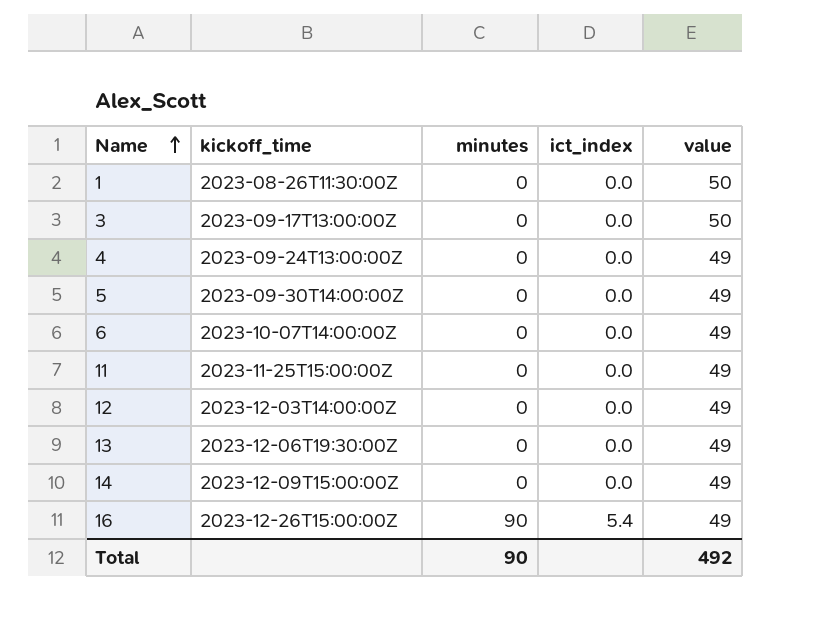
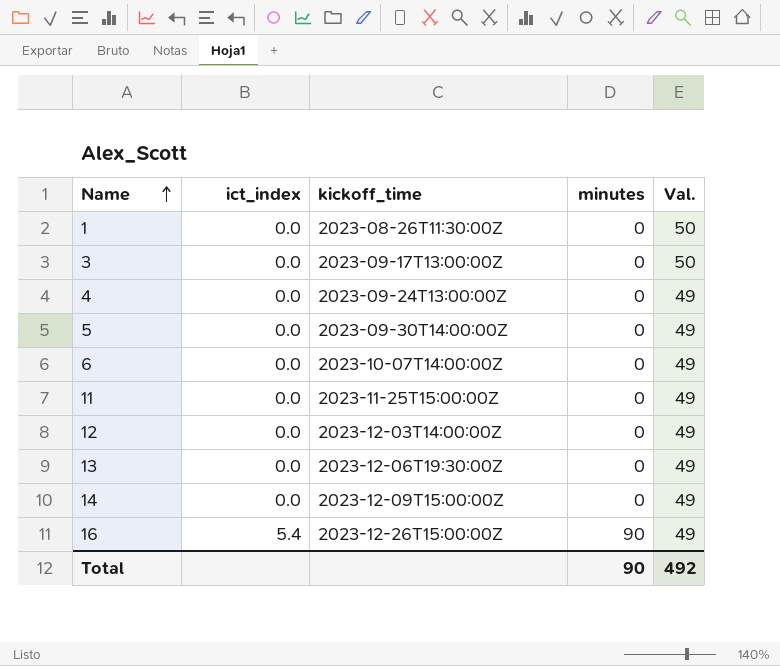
column ict_index | position: 4 -> 2
column name: value -> Val.

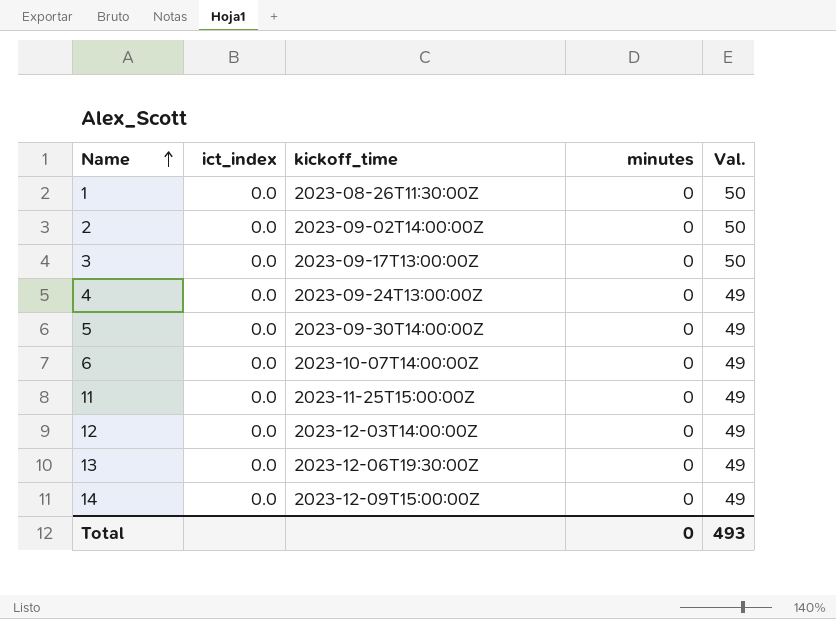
row 16: 5.4 | 2023-12-26T15:00:00Z | 90 | 49 -> none
row 2: none -> 0.0 | 2023-09-02T14:00:00Z | 0 | 50
Total | minutes: 90 -> 0
Total | Val.: 492 -> 493

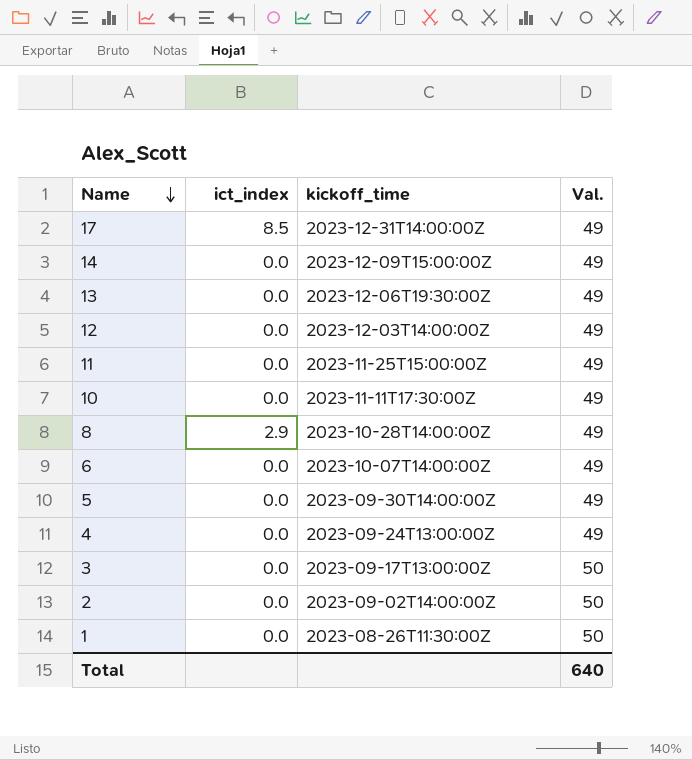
row order: Name ascending -> Name descending
column minutes | position: 4 -> none
row 17: none -> 8.5 | 2023-12-31T14:00:00Z | 49
row 10: none -> 0.0 | 2023-11-11T17:30:00Z | 49
row 8: none -> 2.9 | 2023-10-28T14:00:00Z | 49
Total | Val.: 493 -> 640

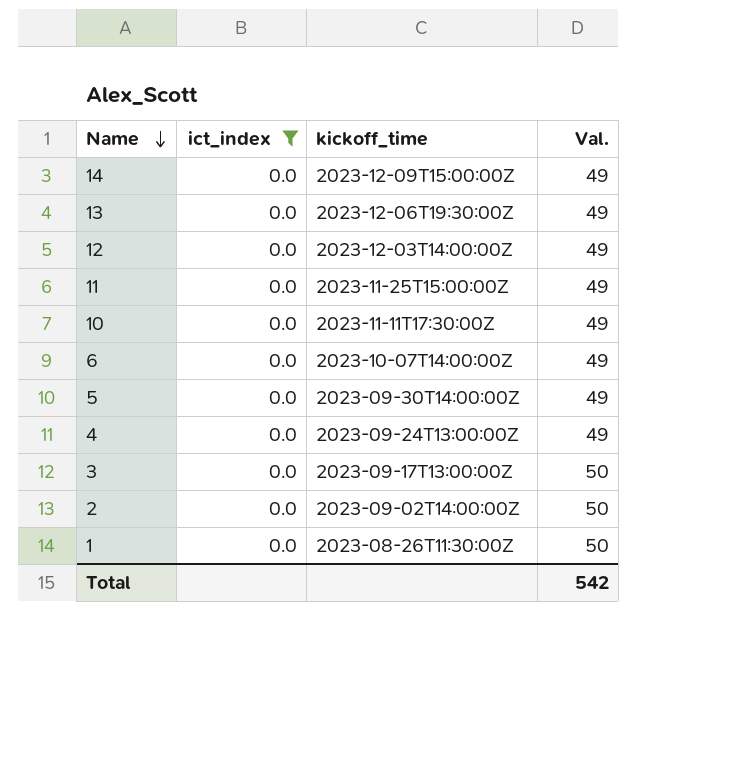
filter: none -> ict_index = 0.0
Total | Val.: 640 -> 542

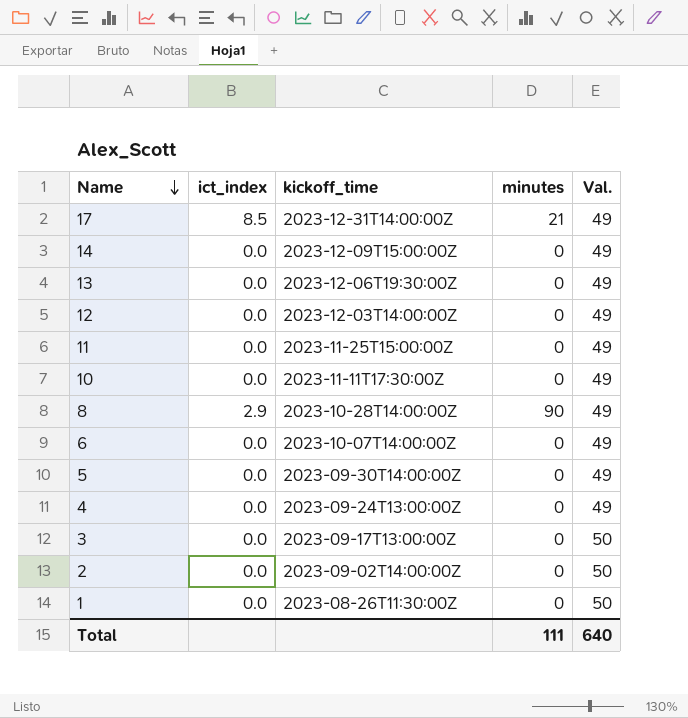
filter: ict_index = 0.0 -> none
column minutes | position: none -> 4
Total | Val.: 542 -> 640

